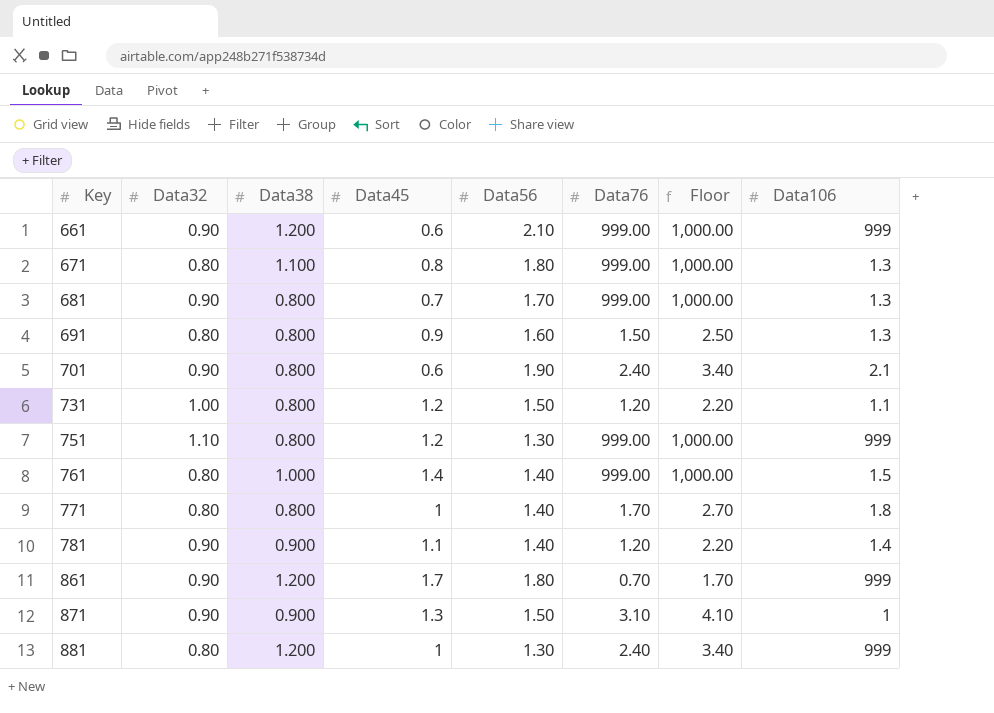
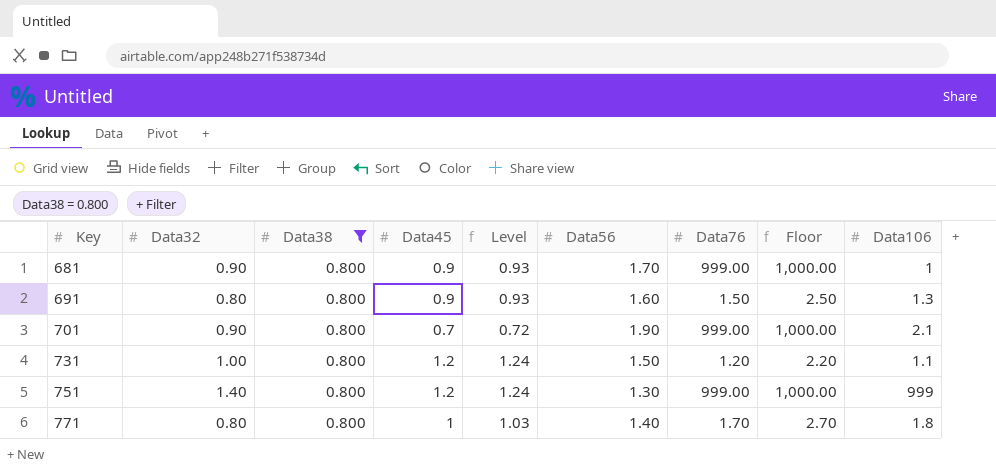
filter: none -> Data38 = 0.800
column Level | formula: none -> [Data45] * 1.03
681 | Data45: 0.7 -> 0.9
681 | Data106: 1.3 -> 1
701 | Data45: 0.6 -> 0.7
701 | Data76: 2.40 -> 999.00
701 | Floor: 3.40 -> 1,000.00
751 | Data32: 1.10 -> 1.40

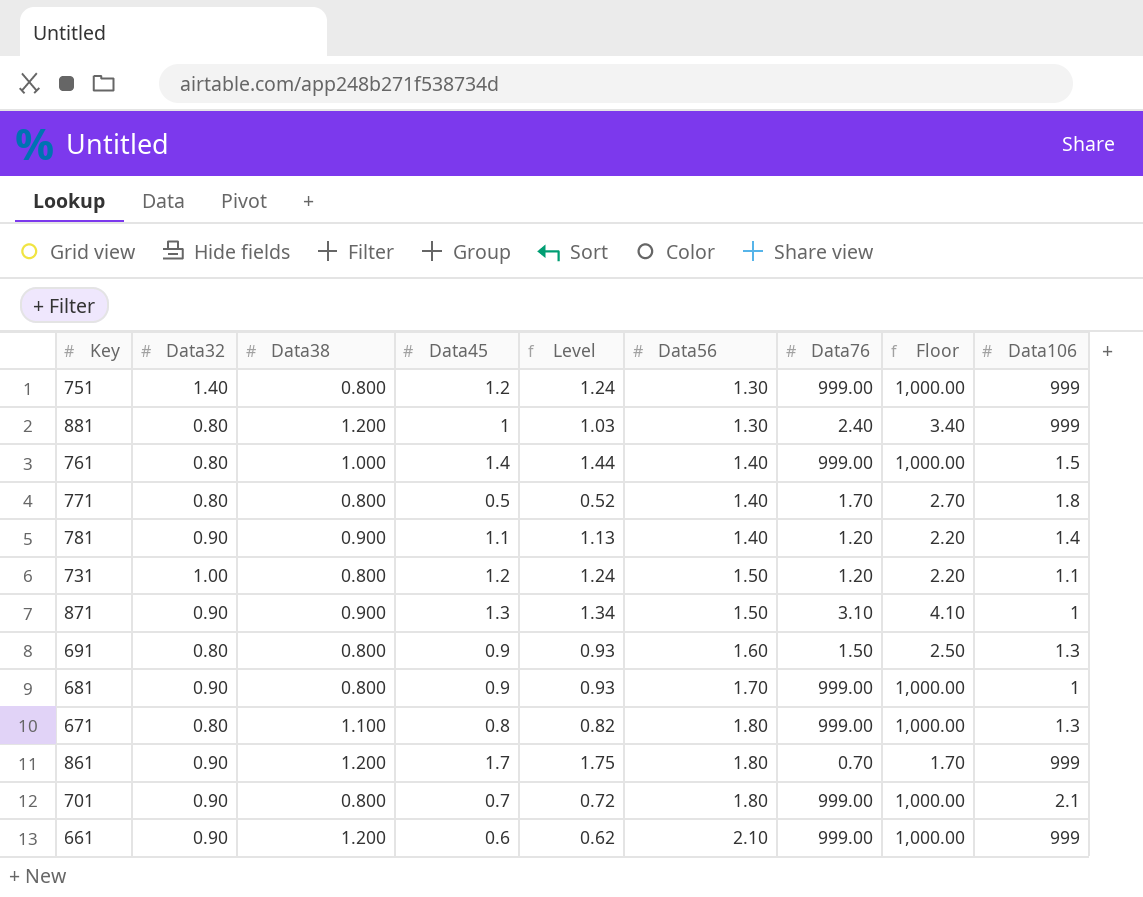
filter: Data38 = 0.800 -> none
row order: Key ascending -> Data56 ascending
771 | Data45: 1 -> 0.5
771 | Level: 1.03 -> 0.52
701 | Data56: 1.90 -> 1.80

